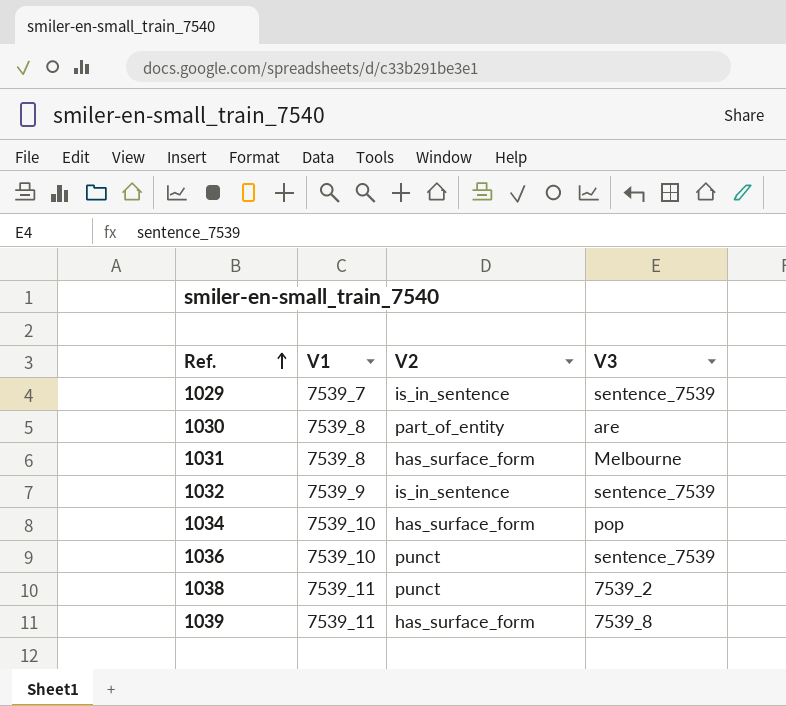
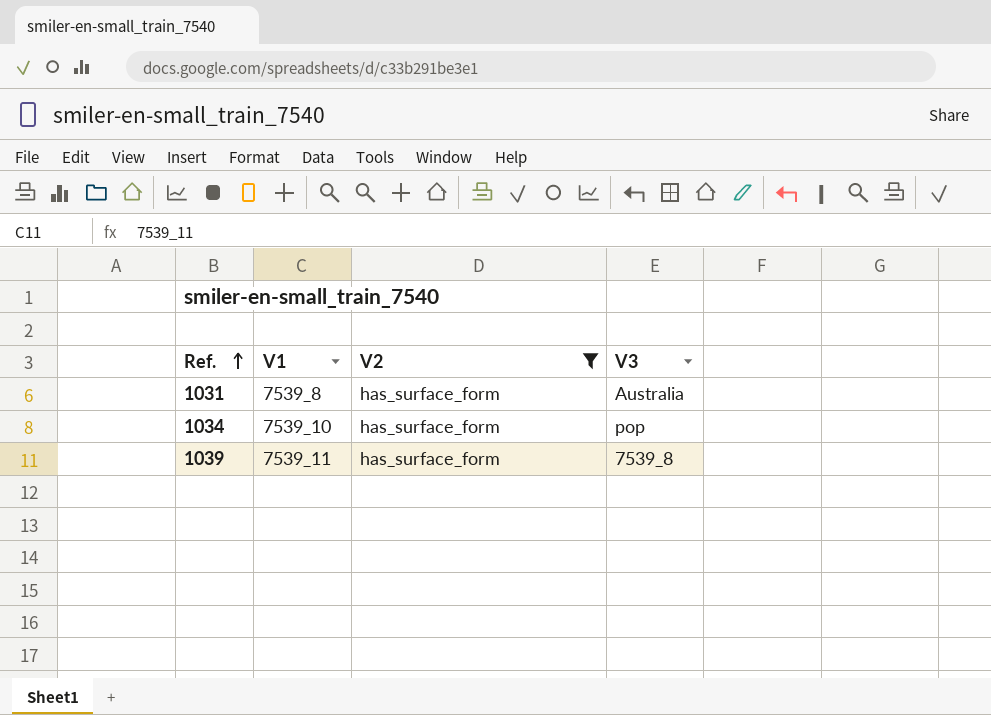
filter: none -> V2 = has_surface_form
1031 | V3: Melbourne -> Australia

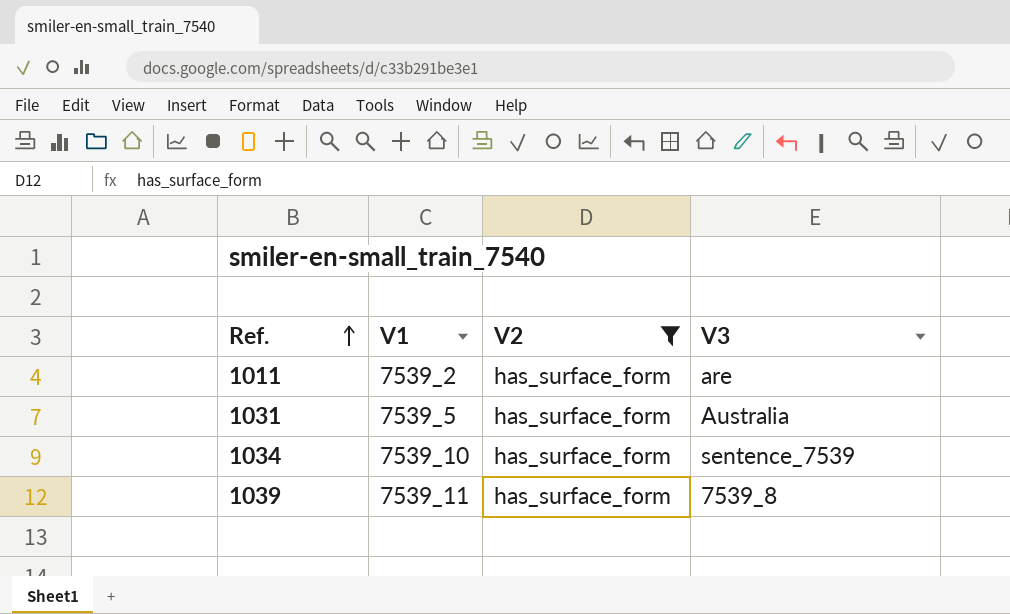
row 1011: none -> 7539_2 | has_surface_form | are
1031 | V1: 7539_8 -> 7539_5
1034 | V3: pop -> sentence_7539

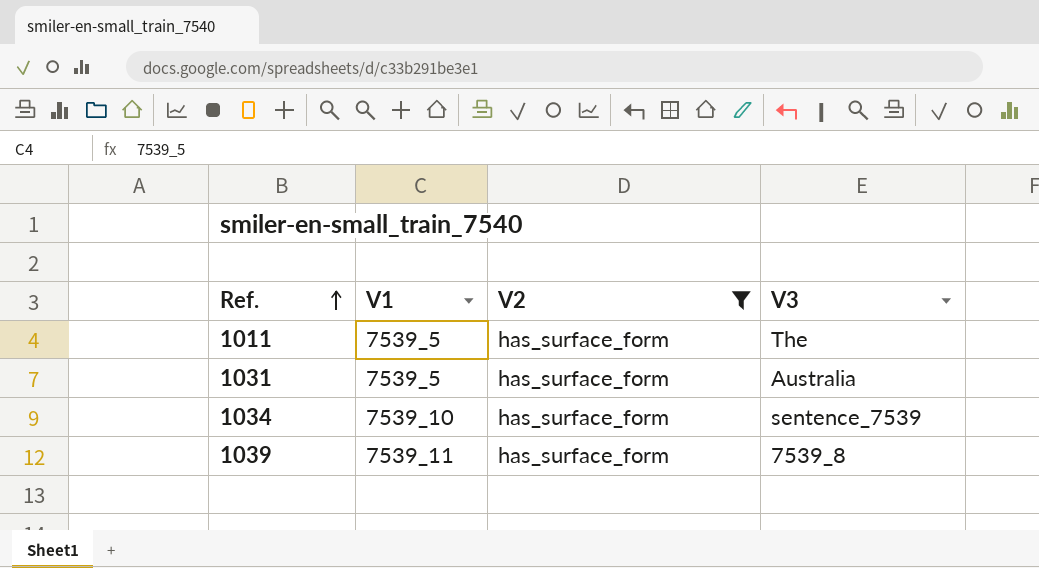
1011 | V1: 7539_2 -> 7539_5
1011 | V3: are -> The

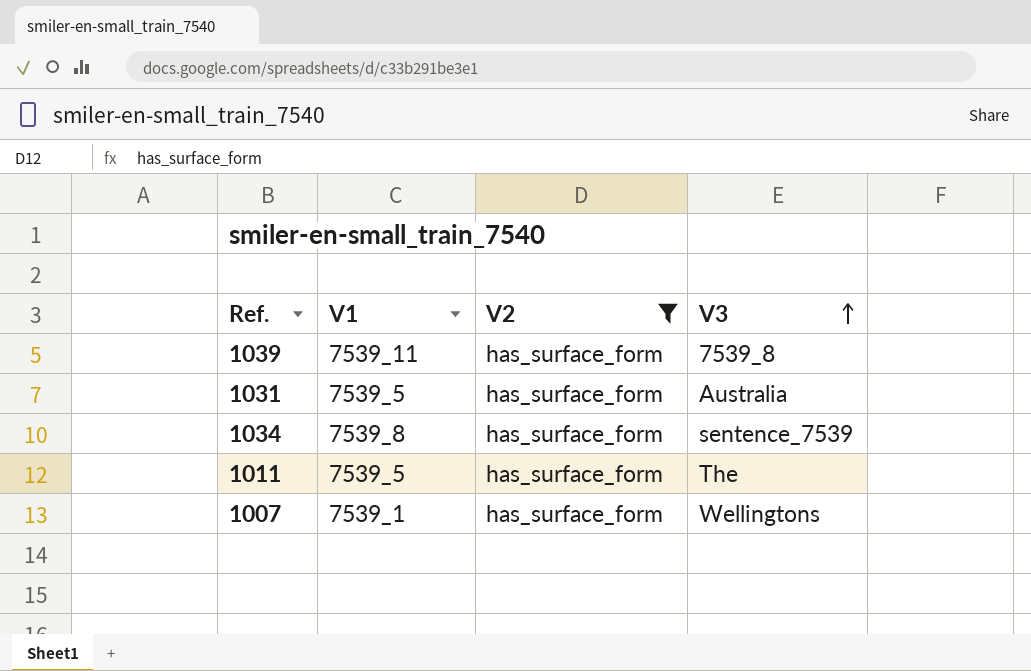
row order: Ref. ascending -> V3 ascending
1034 | V1: 7539_10 -> 7539_8
row 1007: none -> 7539_1 | has_surface_form | Wellingtons

